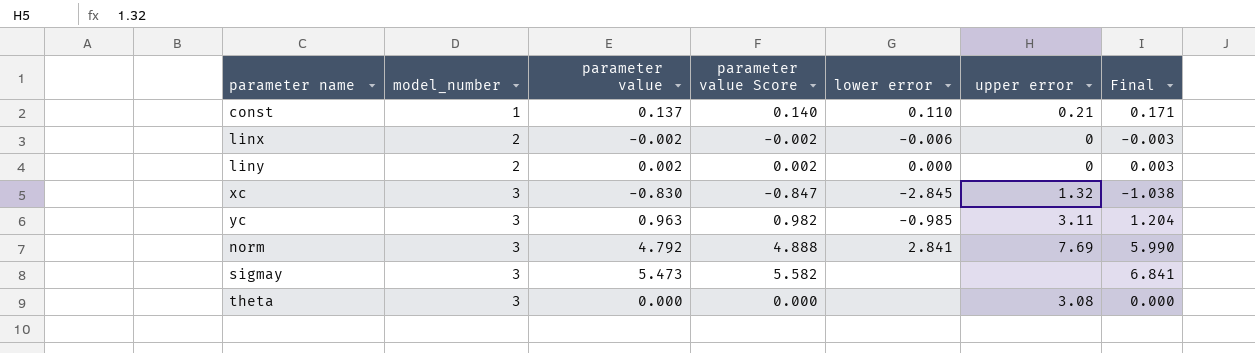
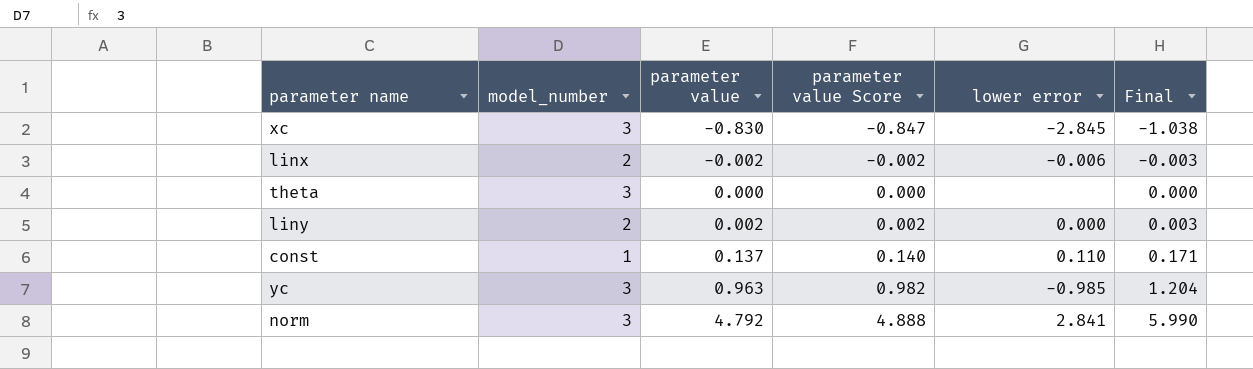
row order: model_number ascending -> parameter value ascending
column upper error | position: 6 -> none
row sigmay: 3 | 5.473 | 5.582 | none | none | 6.841 -> none

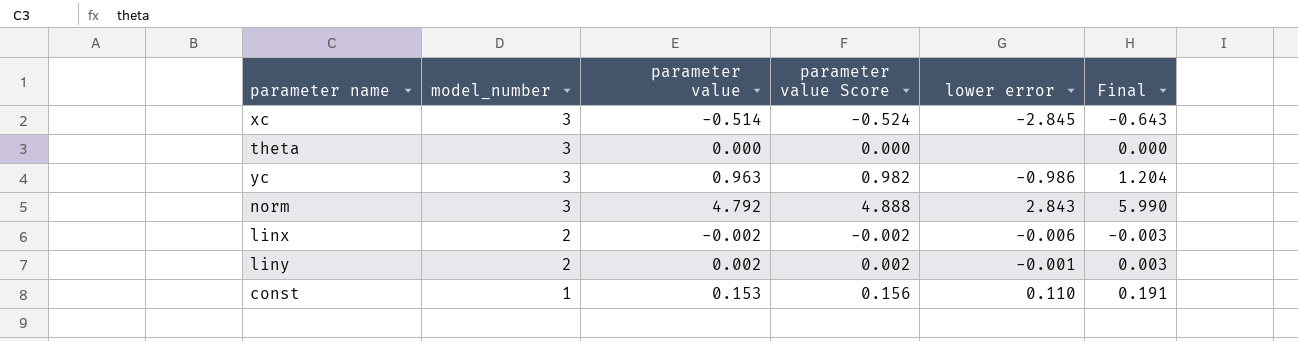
row order: parameter value ascending -> model_number descending
xc | parameter value: -0.830 -> -0.514
xc | parameter value Score: -0.847 -> -0.524
xc | Final: -1.038 -> -0.643
yc | lower error: -0.985 -> -0.986
norm | lower error: 2.841 -> 2.843
liny | lower error: 0.000 -> -0.001
const | parameter value: 0.137 -> 0.153
const | parameter value Score: 0.140 -> 0.156
const | Final: 0.171 -> 0.191

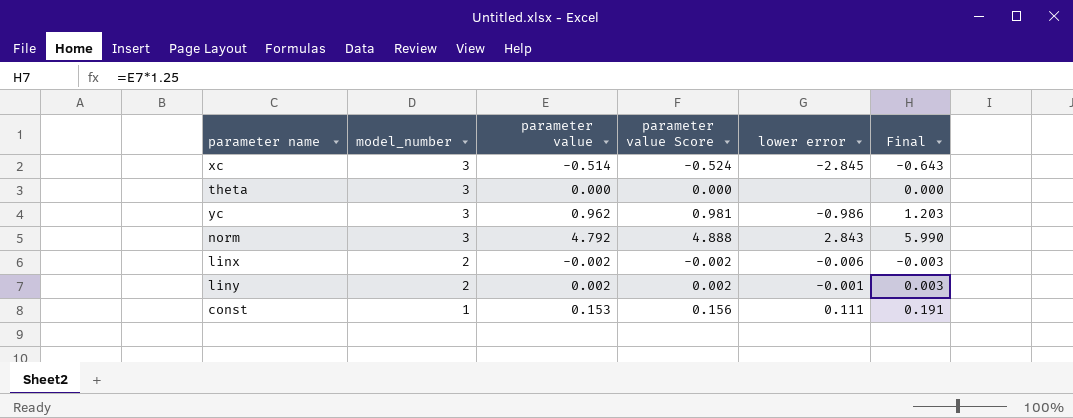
yc | parameter value: 0.963 -> 0.962
yc | parameter value Score: 0.982 -> 0.981
yc | Final: 1.204 -> 1.203
const | lower error: 0.110 -> 0.111

